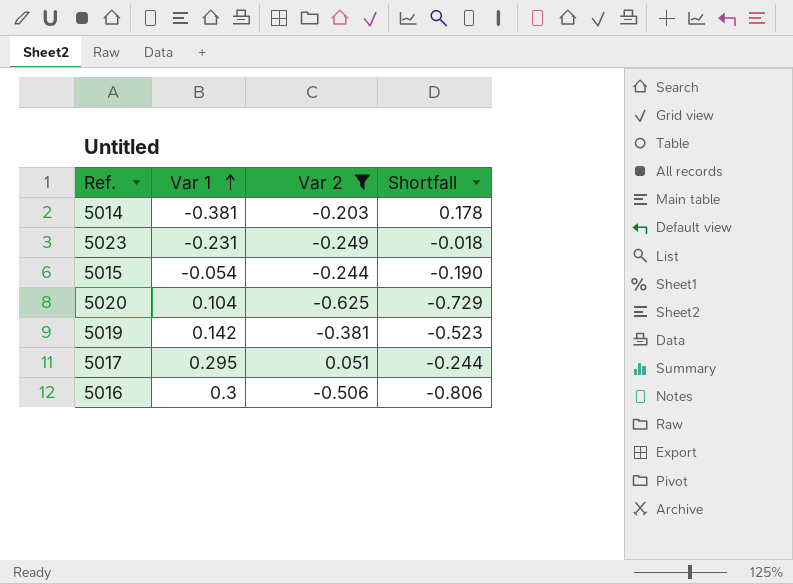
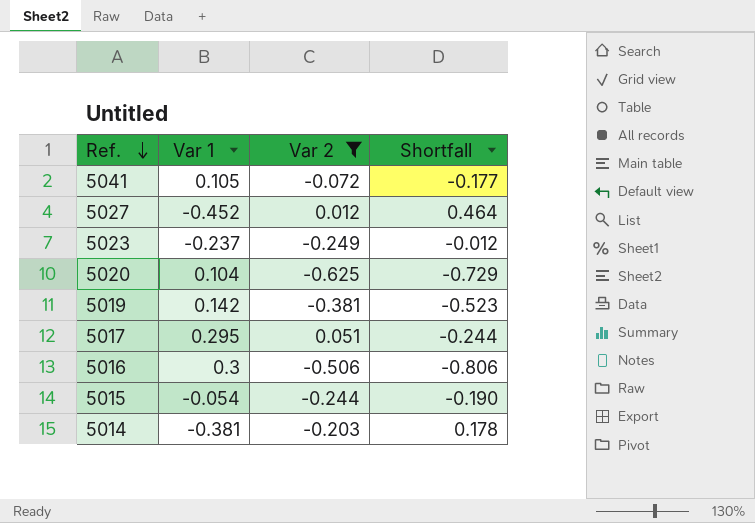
row order: Var 1 ascending -> Ref. descending
row 5041: none -> 0.105 | -0.072 | -0.177
row 5027: none -> -0.452 | 0.012 | 0.464
5023 | Var 1: -0.231 -> -0.237
5023 | Shortfall: -0.018 -> -0.012

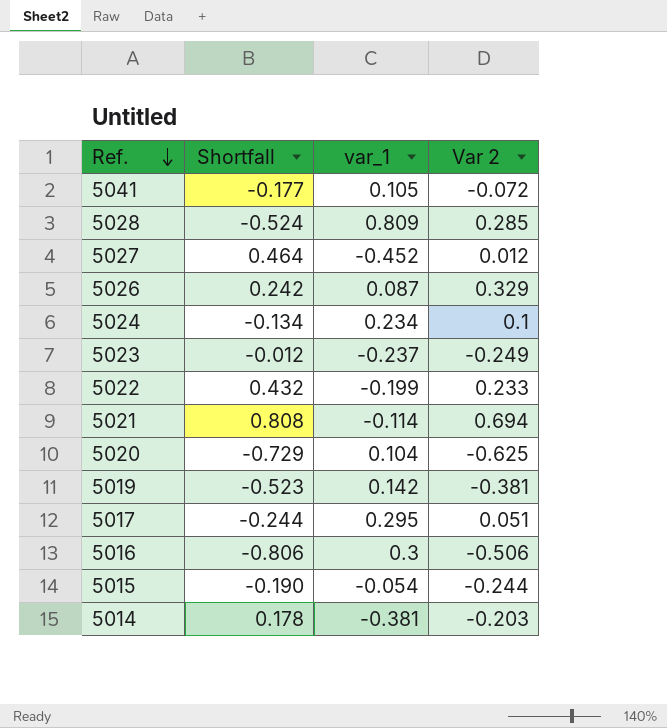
filter: Var 2 <= 0.051 -> none
column Shortfall | position: 4 -> 2
column name: Var 1 -> var_1

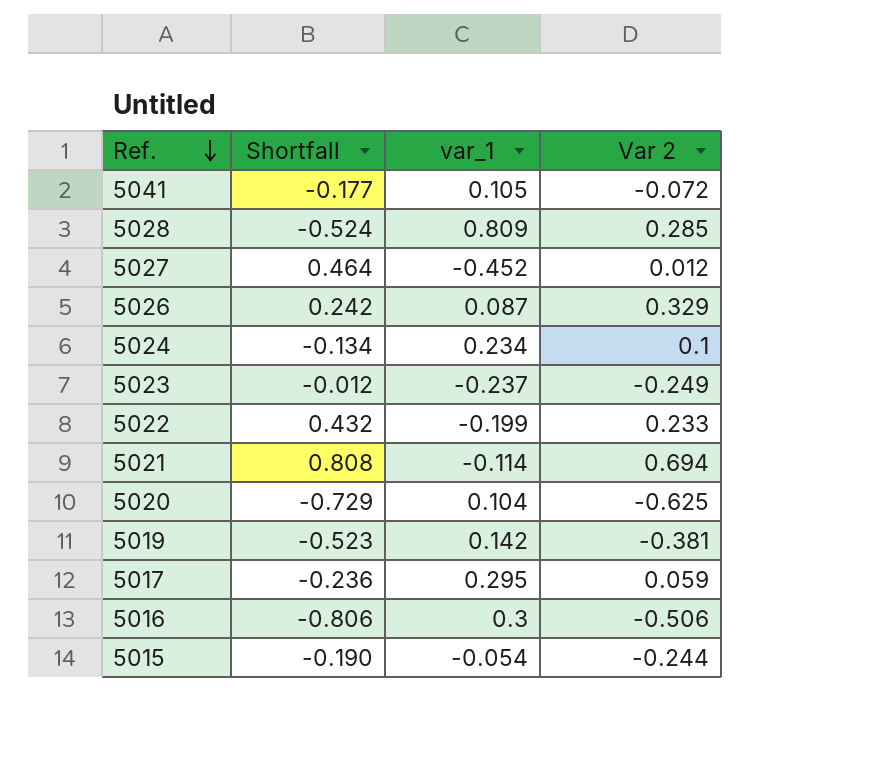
row 5014: 0.178 | -0.381 | -0.203 -> none
5017 | Shortfall: -0.244 -> -0.236
5017 | Var 2: 0.051 -> 0.059

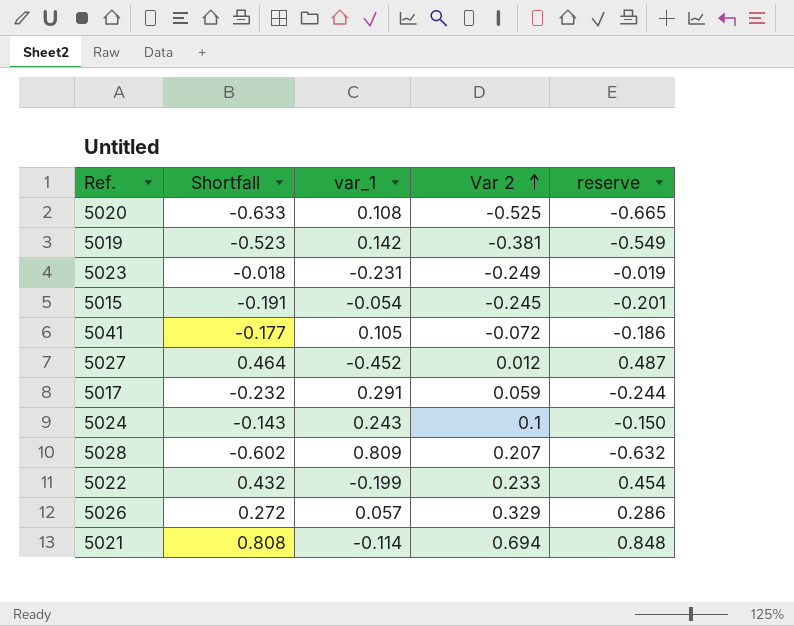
row order: Ref. descending -> Var 2 ascending
column reserve | formula: none -> [Shortfall] * 1.05
row 5016: -0.806 | 0.3 | -0.506 -> none
5020 | Shortfall: -0.729 -> -0.633
5020 | var_1: 0.104 -> 0.108
5020 | Var 2: -0.625 -> -0.525
5023 | Shortfall: -0.012 -> -0.018
5023 | var_1: -0.237 -> -0.231
5015 | Shortfall: -0.190 -> -0.191
5015 | Var 2: -0.244 -> -0.245
5017 | Shortfall: -0.236 -> -0.232
5017 | var_1: 0.295 -> 0.291
5024 | Shortfall: -0.134 -> -0.143
5024 | var_1: 0.234 -> 0.243
5028 | Shortfall: -0.524 -> -0.602
5028 | Var 2: 0.285 -> 0.207
5026 | Shortfall: 0.242 -> 0.272
5026 | var_1: 0.087 -> 0.057

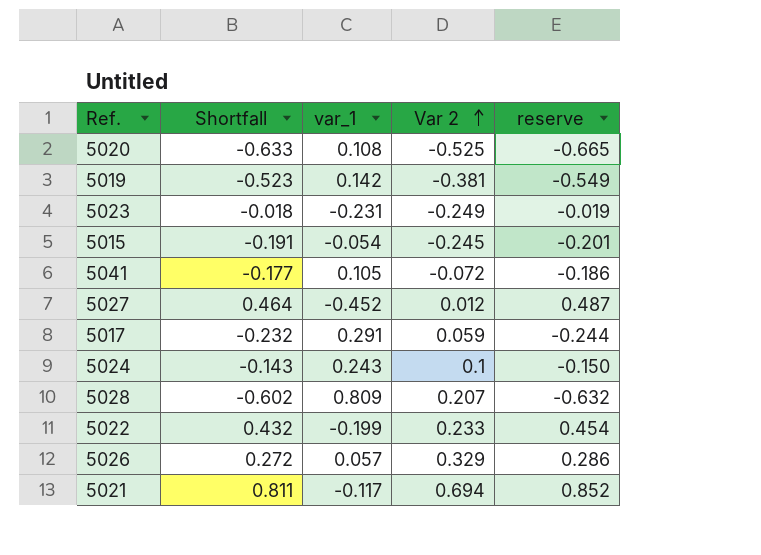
5021 | Shortfall: 0.808 -> 0.811
5021 | var_1: -0.114 -> -0.117
5021 | reserve: 0.848 -> 0.852

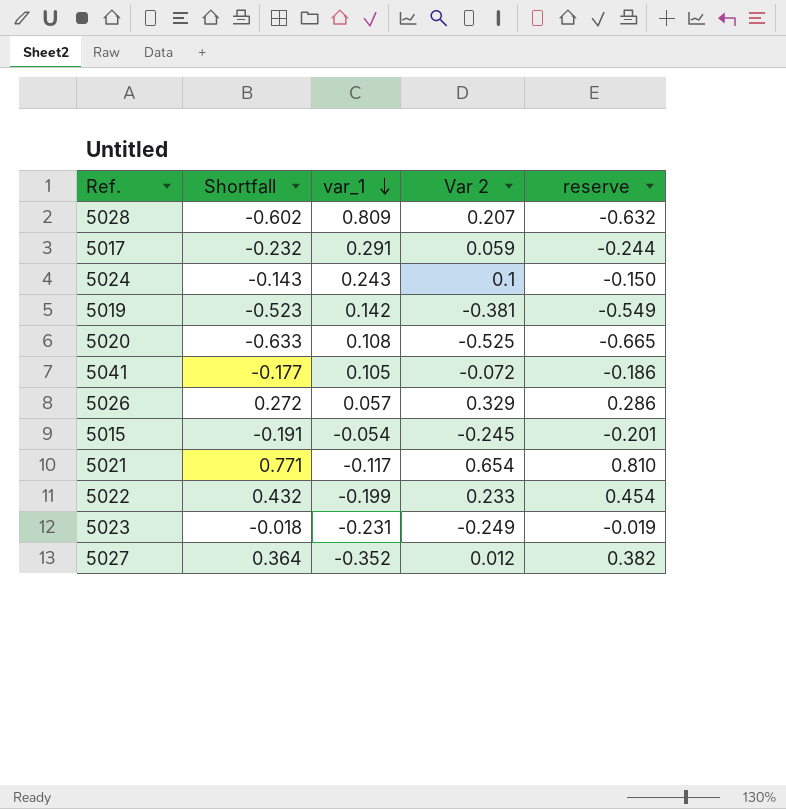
row order: Var 2 ascending -> var_1 descending
5021 | Shortfall: 0.811 -> 0.771
5021 | Var 2: 0.694 -> 0.654
5021 | reserve: 0.852 -> 0.810
5027 | Shortfall: 0.464 -> 0.364
5027 | var_1: -0.452 -> -0.352
5027 | reserve: 0.487 -> 0.382

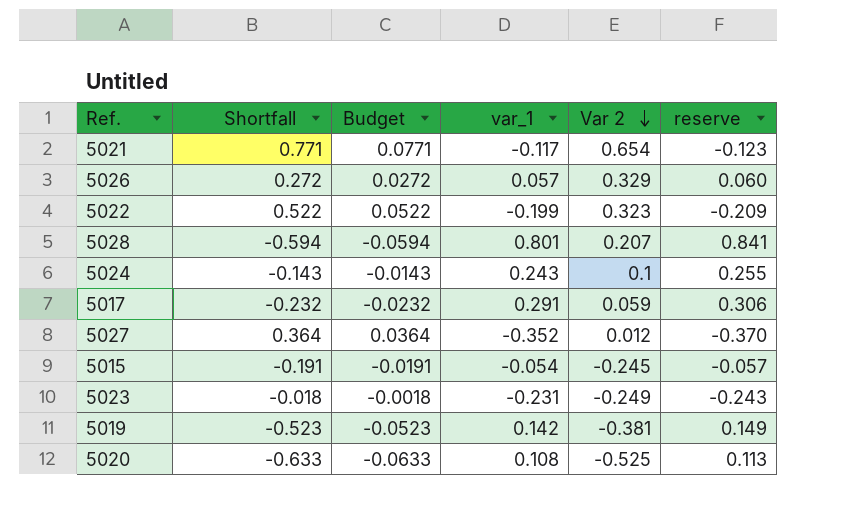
row order: var_1 descending -> Var 2 descending
column Budget | formula: none -> [Shortfall] * 0.1
column reserve | formula: [Shortfall] * 1.05 -> [var_1] * 1.05
row 5041: -0.177 | 0.105 | -0.072 | -0.186 -> none
5022 | Shortfall: 0.432 -> 0.522
5022 | Var 2: 0.233 -> 0.323
5028 | Shortfall: -0.602 -> -0.594
5028 | var_1: 0.809 -> 0.801

